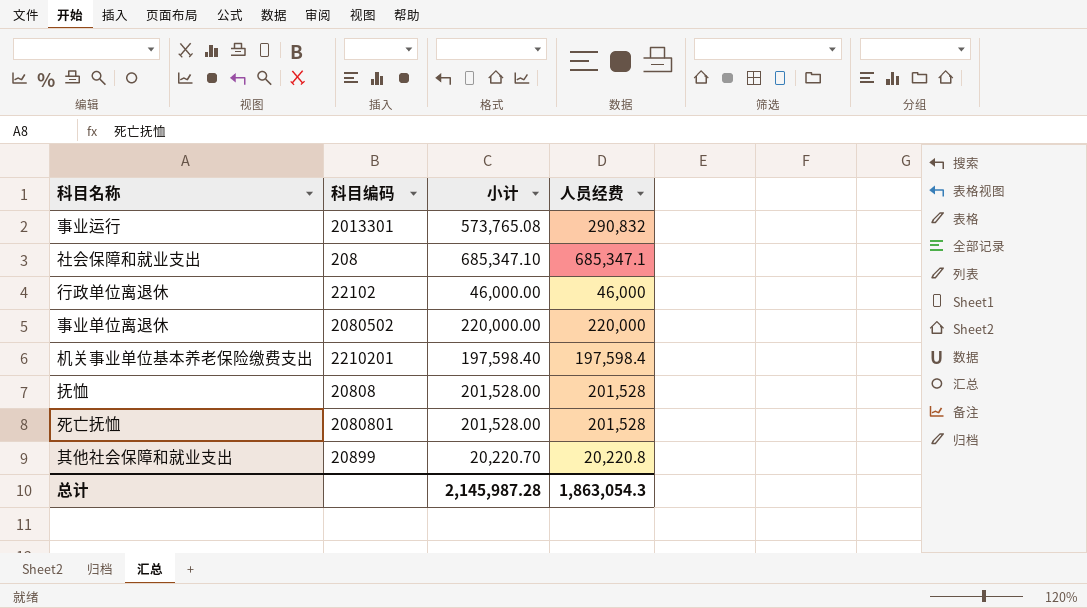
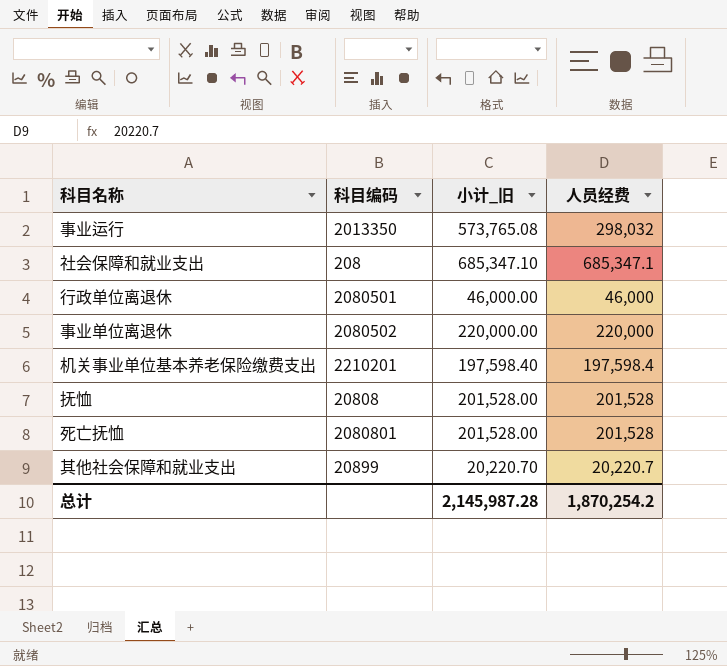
column name: 小计 -> 小计_旧
事业运行 | 科目编码: 2013301 -> 2013350
事业运行 | 人员经费: 290,832 -> 298,032
行政单位离退休 | 科目编码: 22102 -> 2080501
其他社会保障和就业支出 | 人员经费: 20,220.8 -> 20,220.7
总计 | 人员经费: 1,863,054.3 -> 1,870,254.2

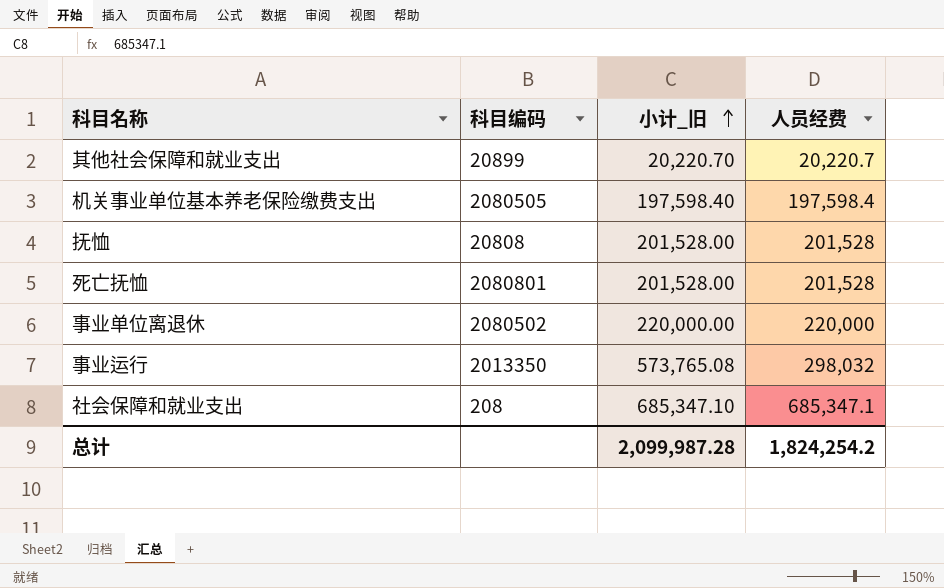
row order: none -> 小计_旧 ascending
row 行政单位离退休: 2080501 | 46,000.00 | 46,000 -> none
机关事业单位基本养老保险缴费支出 | 科目编码: 2210201 -> 2080505
总计 | 小计_旧: 2,145,987.28 -> 2,099,987.28
总计 | 人员经费: 1,870,254.2 -> 1,824,254.2

